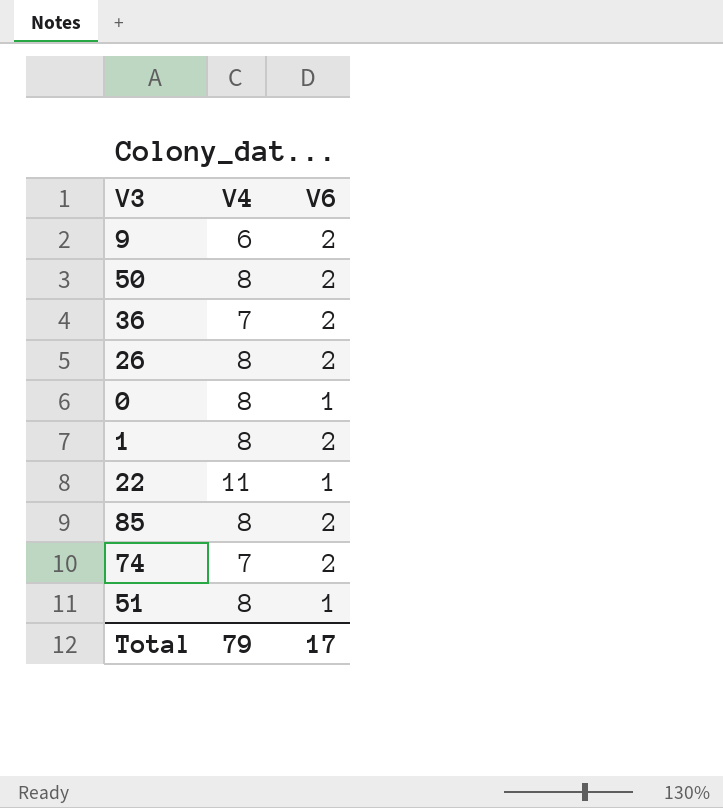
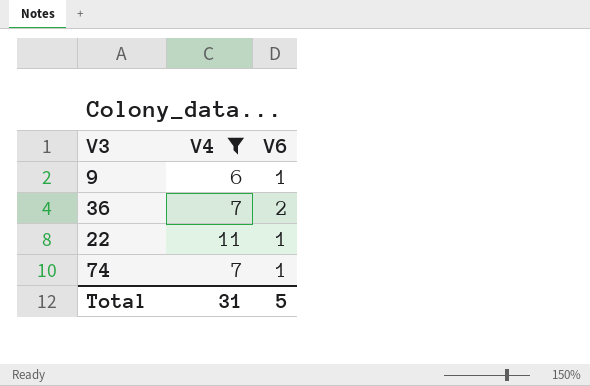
filter: none -> V4 != 8
9 | V6: 2 -> 1
74 | V6: 2 -> 1
Total | V4: 79 -> 31
Total | V6: 17 -> 5

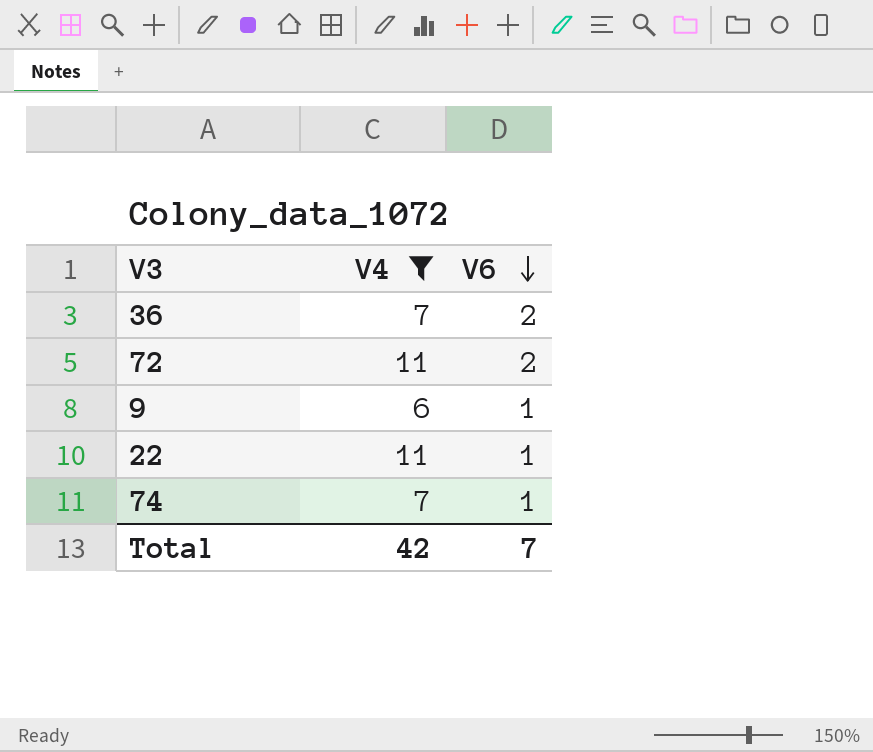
row order: none -> V6 descending
row 72: none -> 11 | 2
Total | V4: 31 -> 42
Total | V6: 5 -> 7

